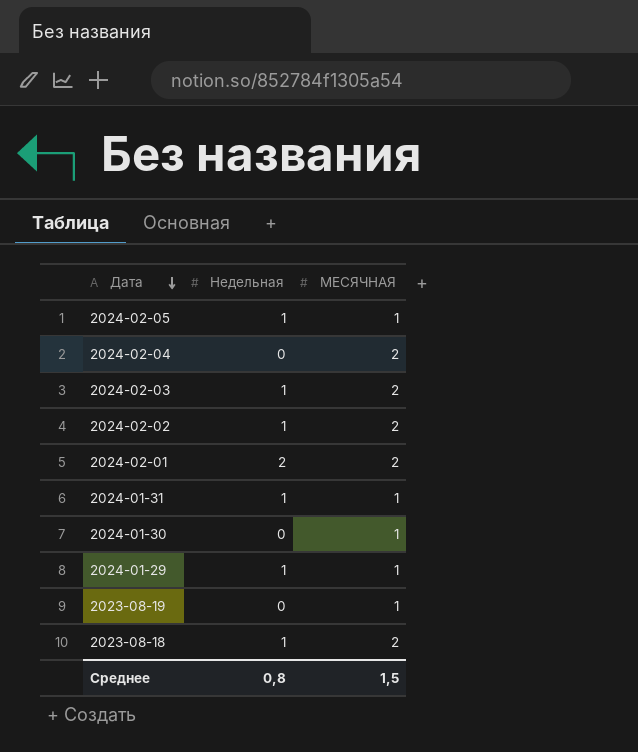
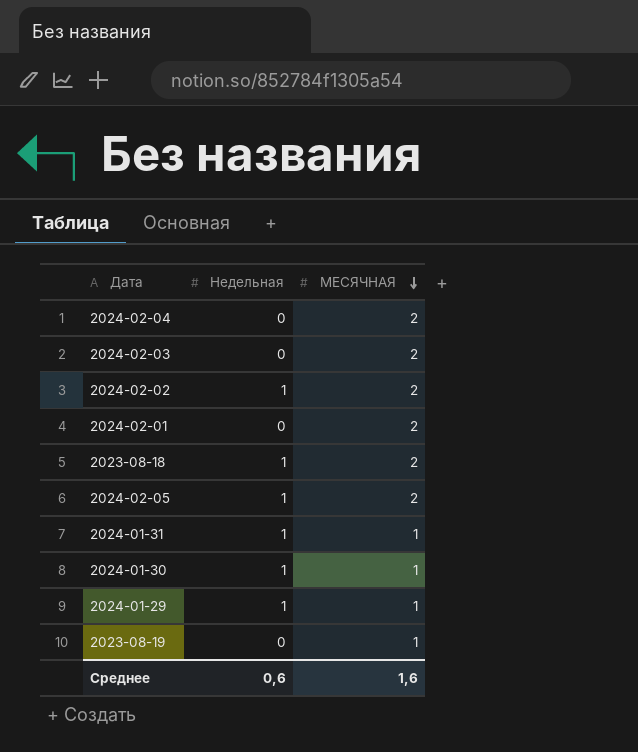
row order: Дата descending -> МЕСЯЧНАЯ descending
2024-02-03 | Недельная: 1 -> 0
2024-02-01 | Недельная: 2 -> 0
2024-02-05 | МЕСЯЧНАЯ: 1 -> 2
2024-01-30 | Недельная: 0 -> 1
Среднее | Недельная: 0,8 -> 0,6
Среднее | МЕСЯЧНАЯ: 1,5 -> 1,6

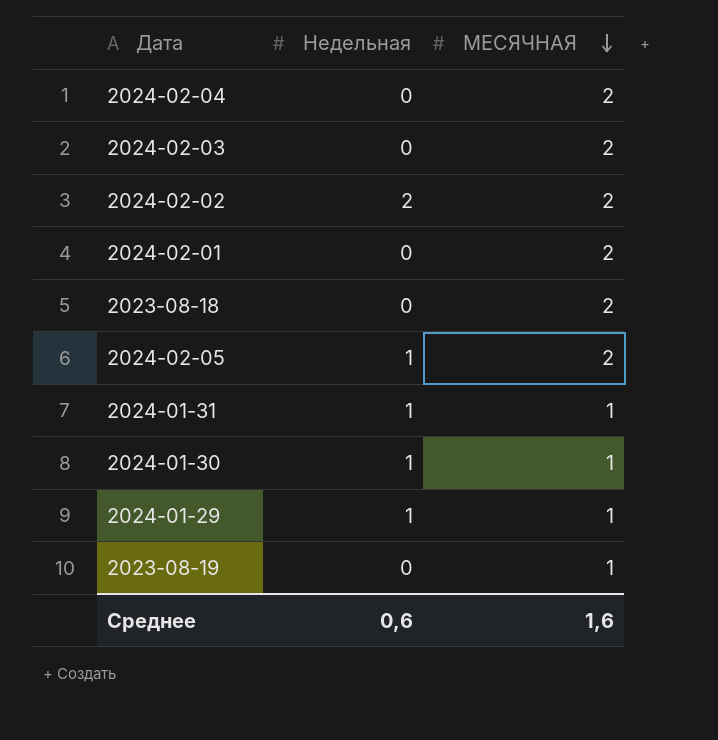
2024-02-02 | Недельная: 1 -> 2
2023-08-18 | Недельная: 1 -> 0

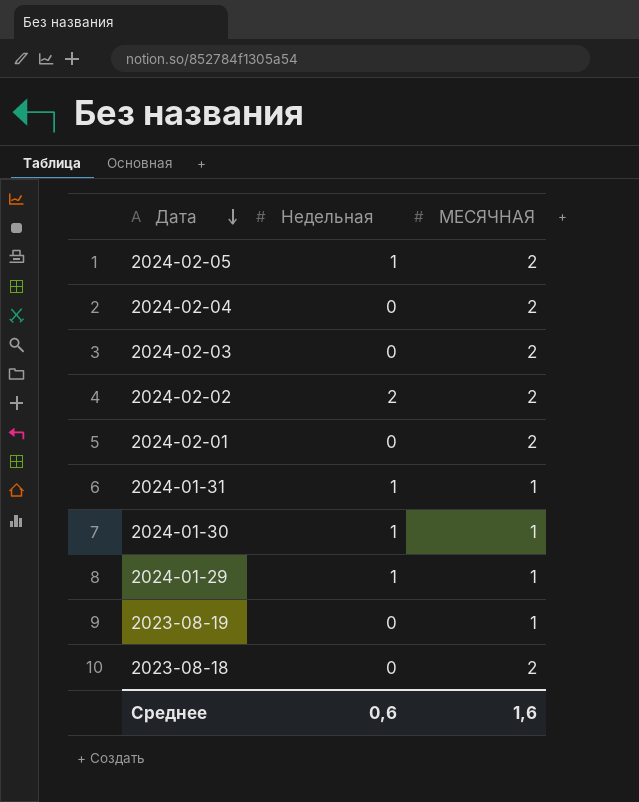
row order: МЕСЯЧНАЯ descending -> Дата descending

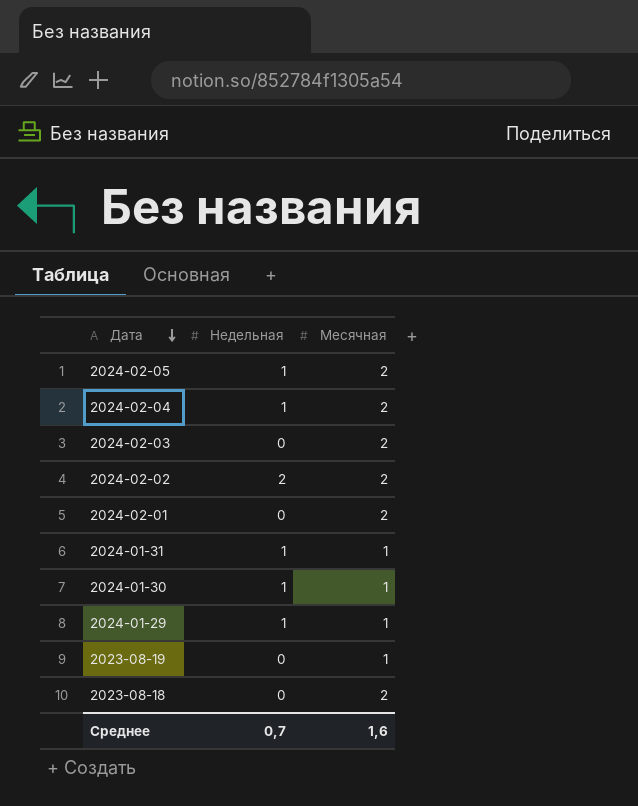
column name: МЕСЯЧНАЯ -> Месячная
2024-02-04 | Недельная: 0 -> 1
Среднее | Недельная: 0,6 -> 0,7

